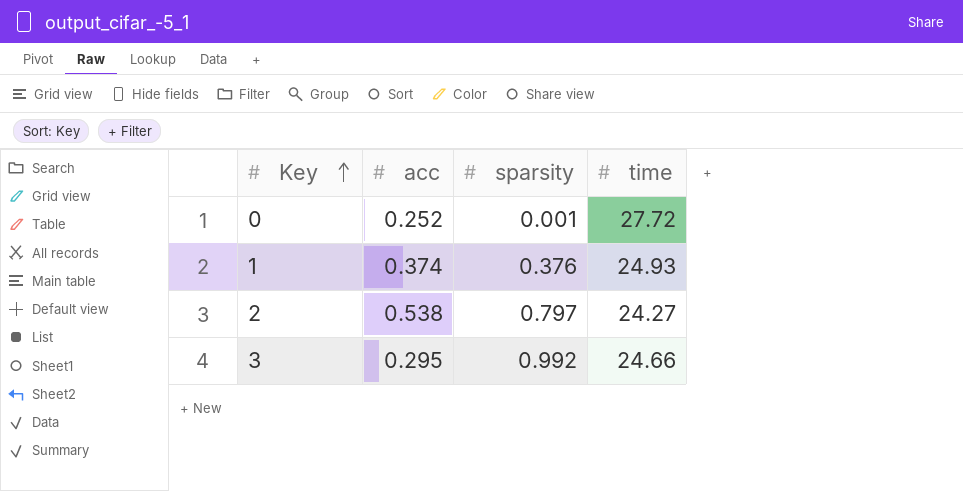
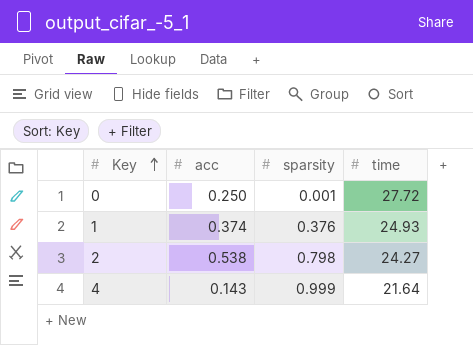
row 3: 0.295 | 0.992 | 24.66 -> none
0 | acc: 0.252 -> 0.250
2 | sparsity: 0.797 -> 0.798
row 4: none -> 0.143 | 0.999 | 21.64

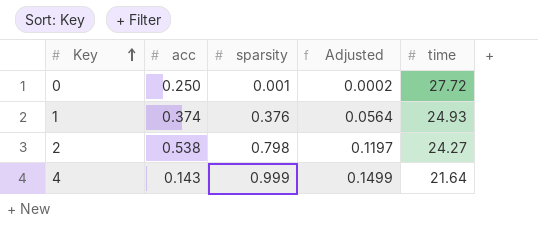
column Adjusted | formula: none -> [sparsity] * 0.15

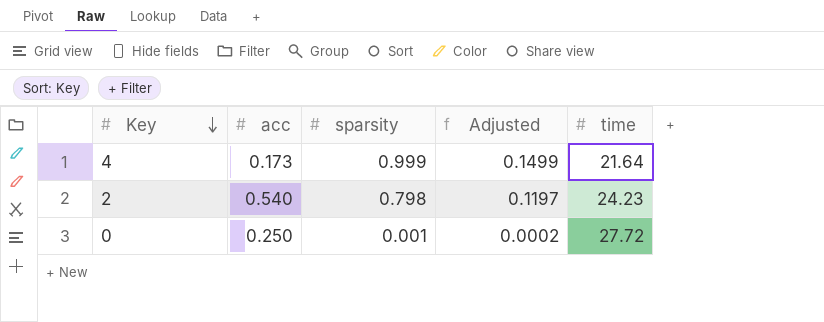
row order: Key ascending -> Key descending
row 1: 0.374 | 0.376 | 0.0564 | 24.93 -> none
4 | acc: 0.143 -> 0.173
2 | acc: 0.538 -> 0.540
2 | time: 24.27 -> 24.23

